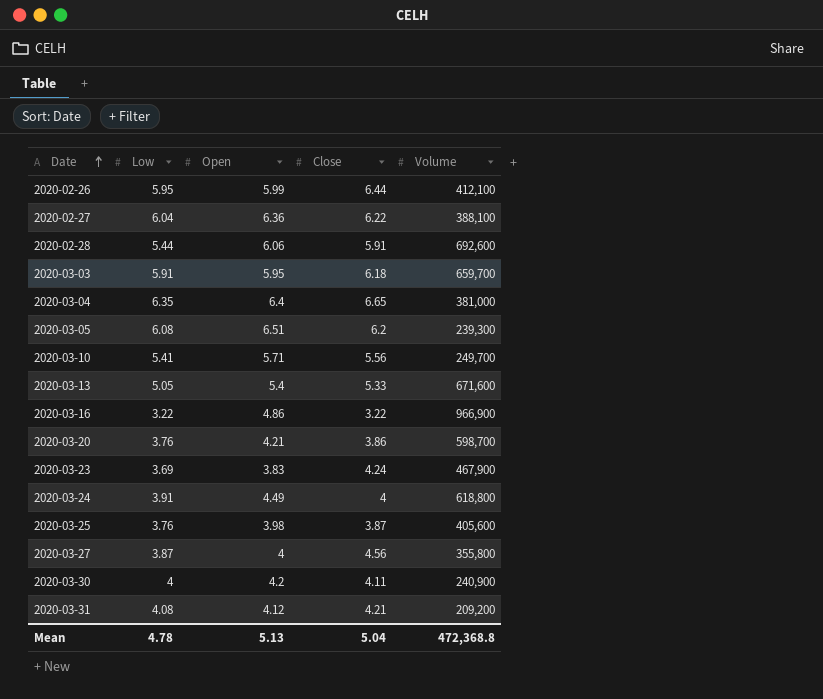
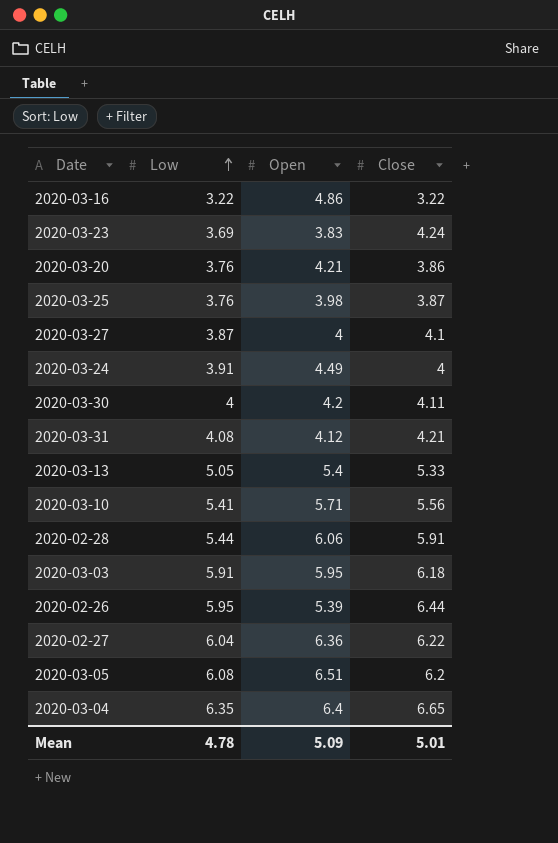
row order: Date ascending -> Low ascending
column Volume | position: 5 -> none
2020-03-27 | Close: 4.56 -> 4.1
2020-02-26 | Open: 5.99 -> 5.39
Mean | Open: 5.13 -> 5.09
Mean | Close: 5.04 -> 5.01

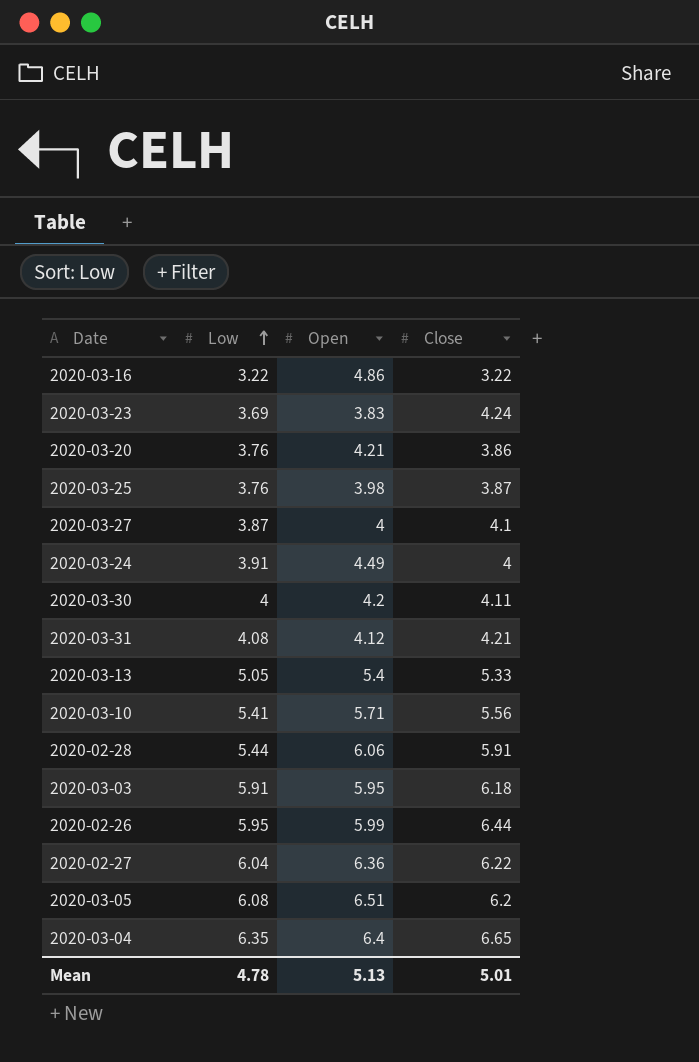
2020-02-26 | Open: 5.39 -> 5.99
Mean | Open: 5.09 -> 5.13

